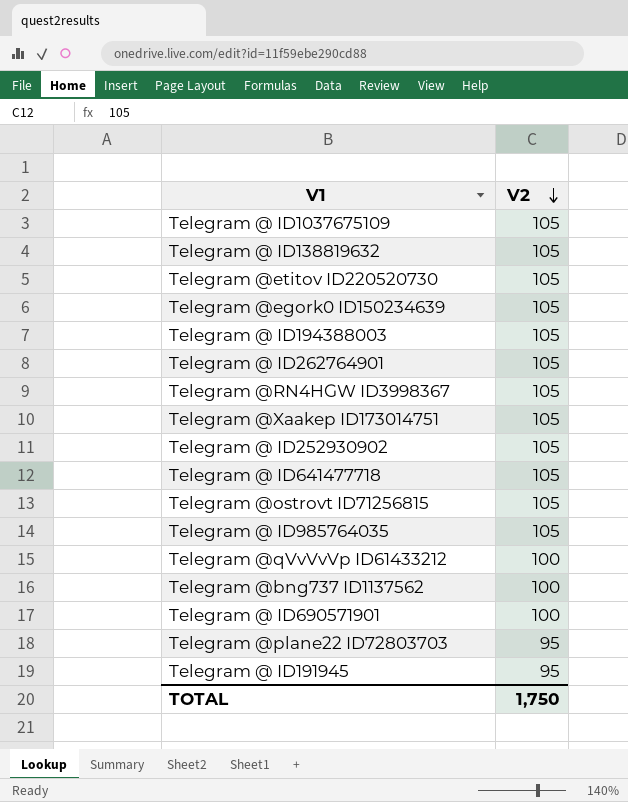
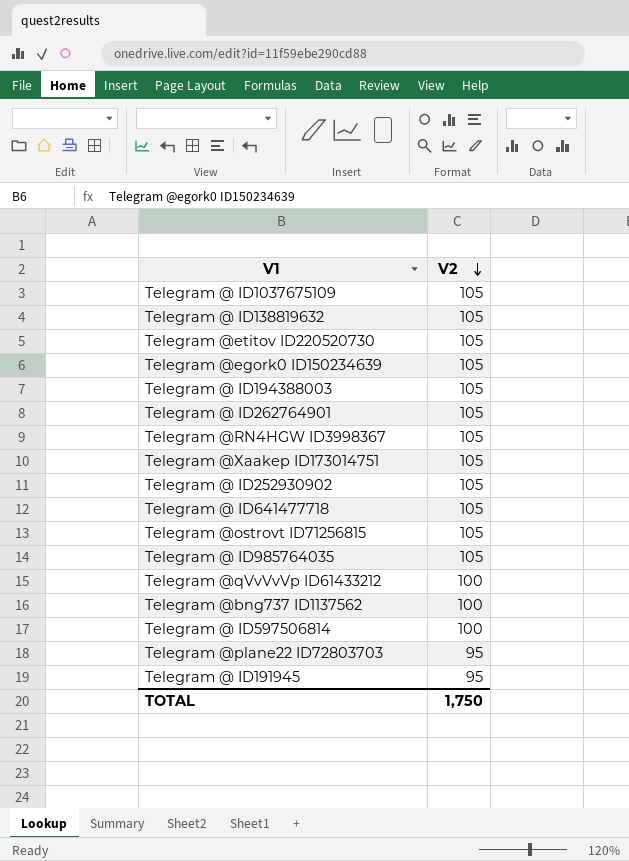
row Telegram @ ID690571901: 100 -> none
row Telegram @ ID597506814: none -> 100

